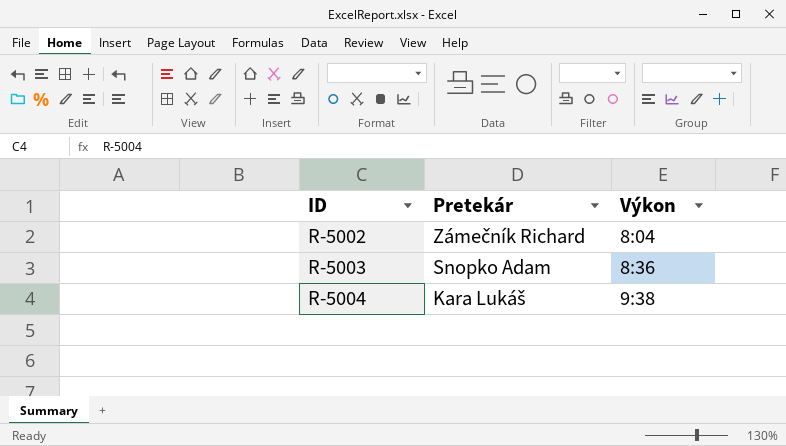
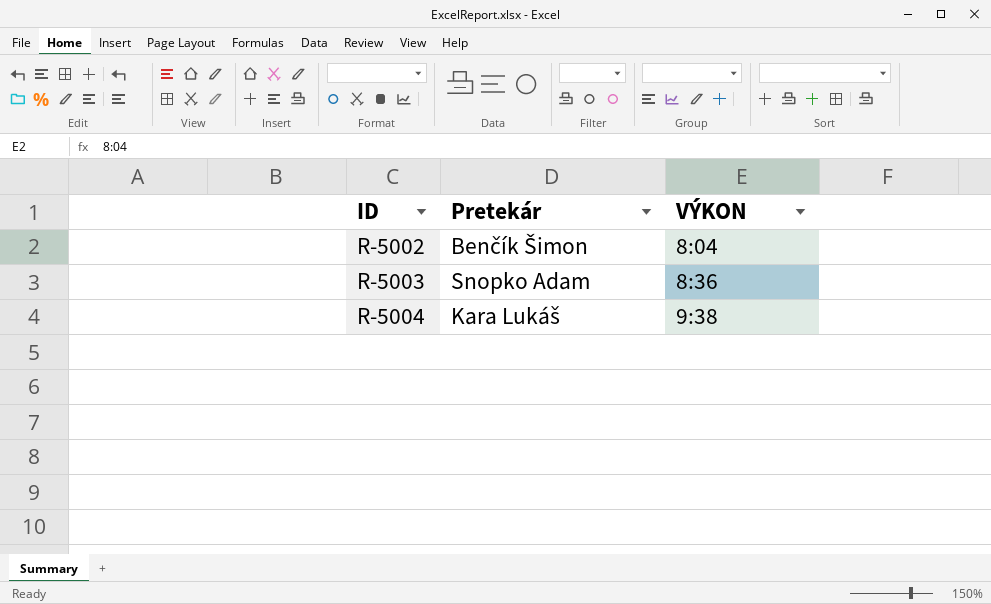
column name: Výkon -> VÝKON
R-5002 | Pretekár: Zámečník Richard -> Benčík Šimon

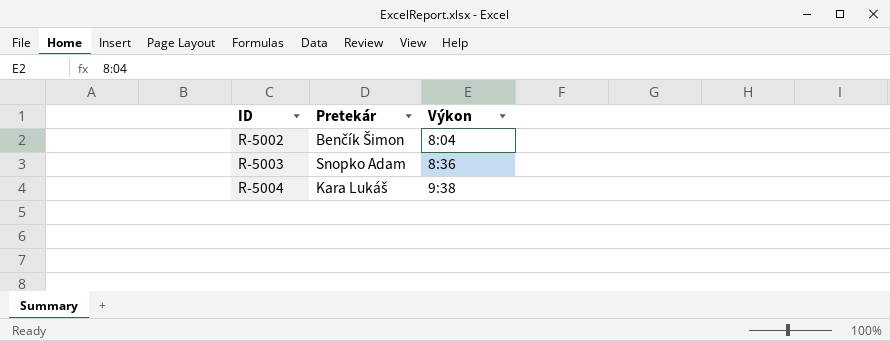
column name: VÝKON -> Výkon

